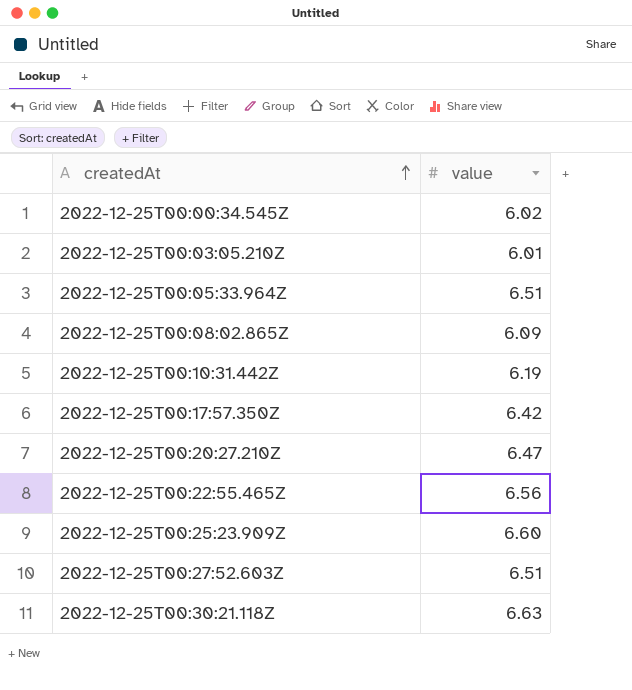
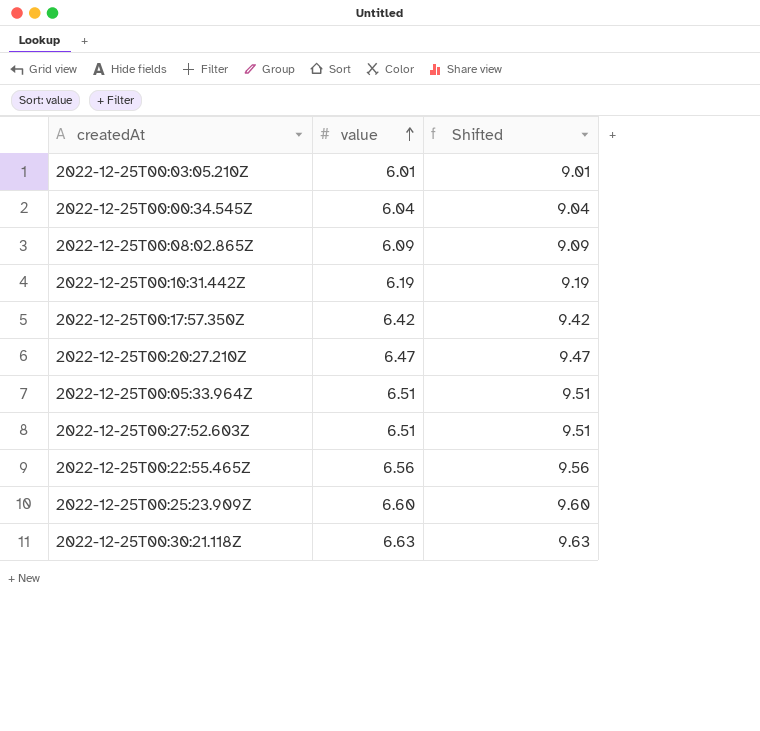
row order: createdAt ascending -> value ascending
column Shifted | formula: none -> [value] + 3
2022-12-25T00:00:34.545Z | value: 6.02 -> 6.04

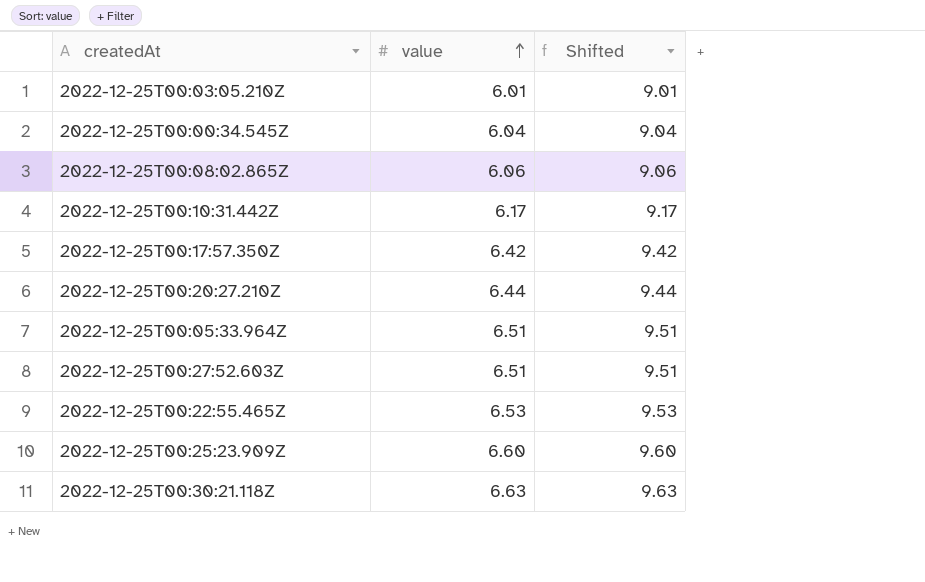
2022-12-25T00:08:02.865Z | value: 6.09 -> 6.06
2022-12-25T00:08:02.865Z | Shifted: 9.09 -> 9.06
2022-12-25T00:10:31.442Z | value: 6.19 -> 6.17
2022-12-25T00:10:31.442Z | Shifted: 9.19 -> 9.17
2022-12-25T00:20:27.210Z | value: 6.47 -> 6.44
2022-12-25T00:20:27.210Z | Shifted: 9.47 -> 9.44
2022-12-25T00:22:55.465Z | value: 6.56 -> 6.53
2022-12-25T00:22:55.465Z | Shifted: 9.56 -> 9.53

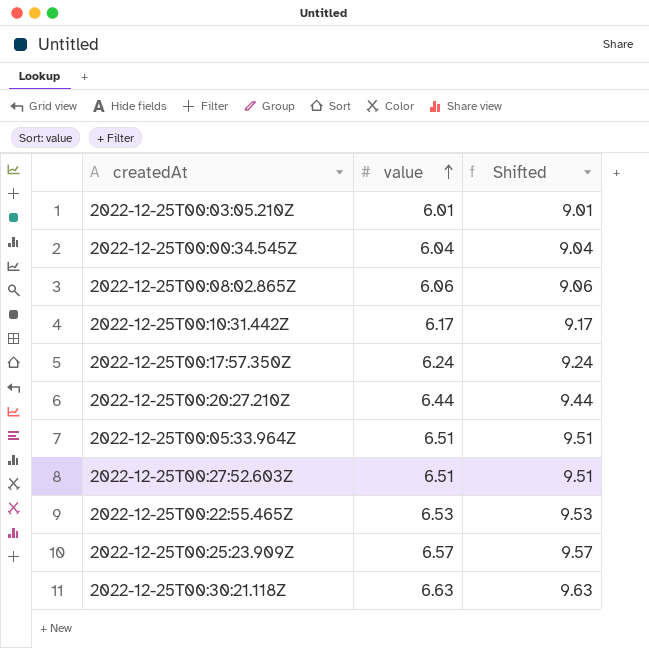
2022-12-25T00:17:57.350Z | value: 6.42 -> 6.24
2022-12-25T00:17:57.350Z | Shifted: 9.42 -> 9.24
2022-12-25T00:25:23.909Z | value: 6.60 -> 6.57
2022-12-25T00:25:23.909Z | Shifted: 9.60 -> 9.57

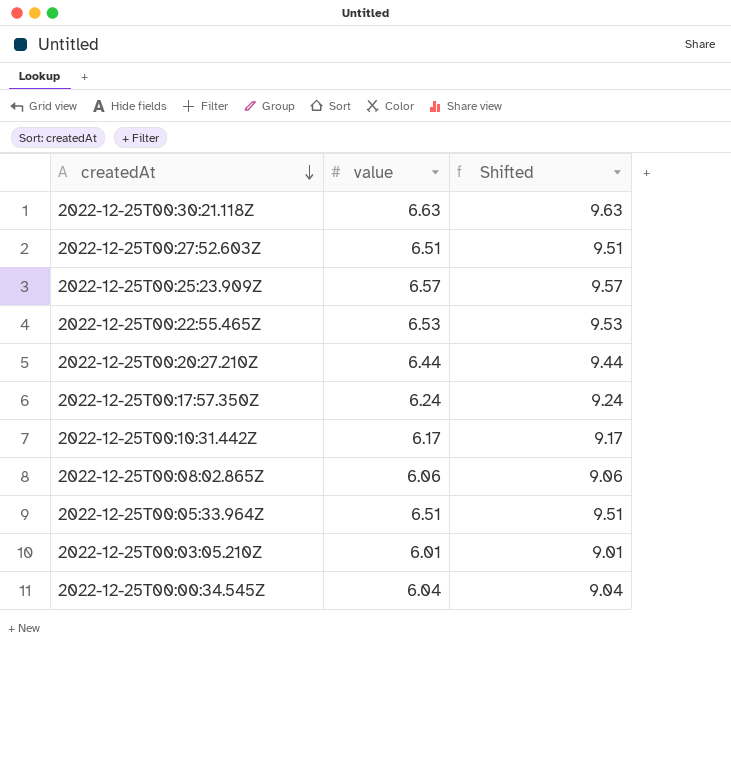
row order: value ascending -> createdAt descending

